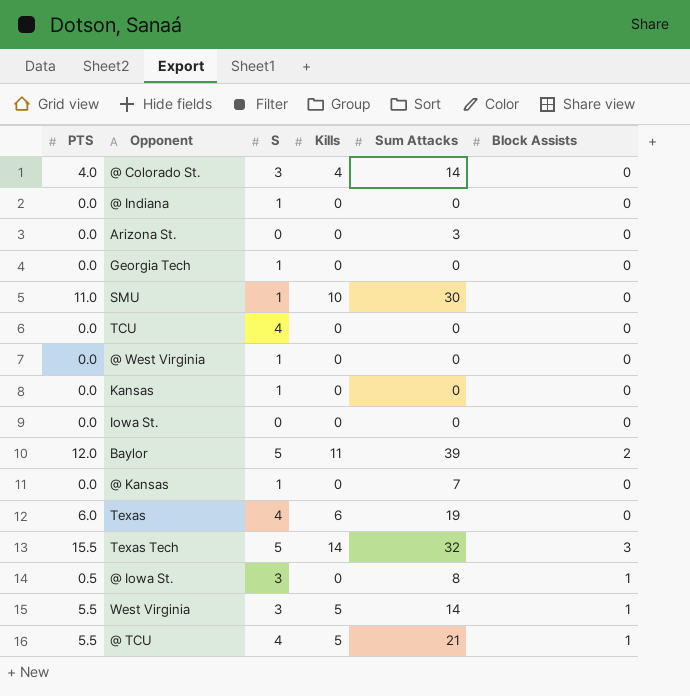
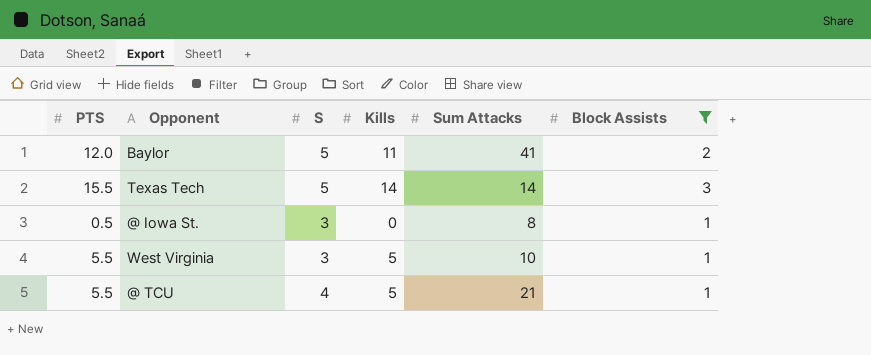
filter: none -> Block Assists != 0
Baylor | Sum Attacks: 39 -> 41
Texas Tech | Sum Attacks: 32 -> 14
West Virginia | Sum Attacks: 14 -> 10

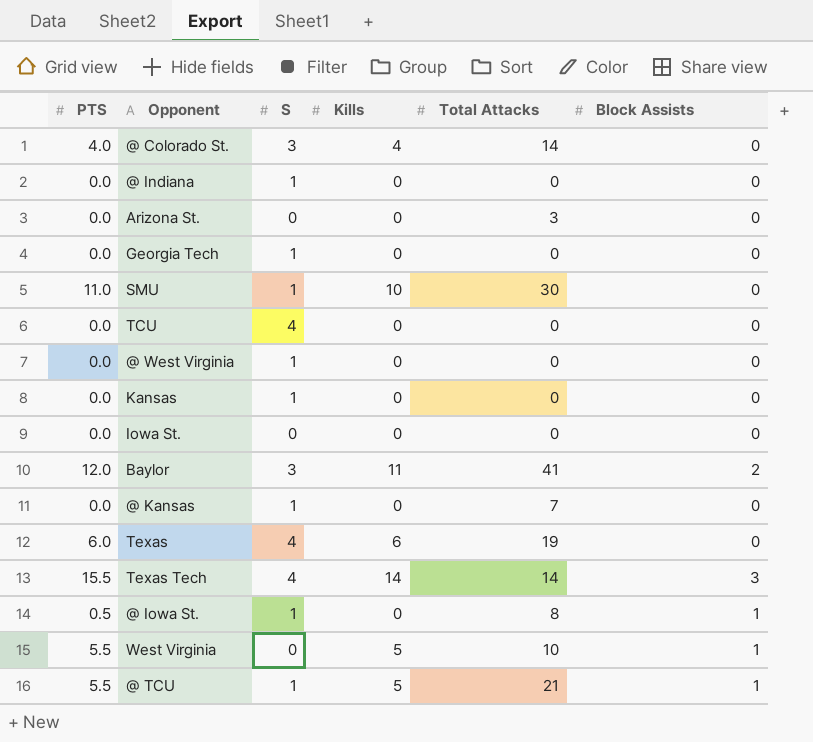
filter: Block Assists != 0 -> none
column name: Sum Attacks -> Total Attacks
Baylor | S: 5 -> 3
Texas Tech | S: 5 -> 4
@ Iowa St. | S: 3 -> 1
West Virginia | S: 3 -> 0
@ TCU | S: 4 -> 1

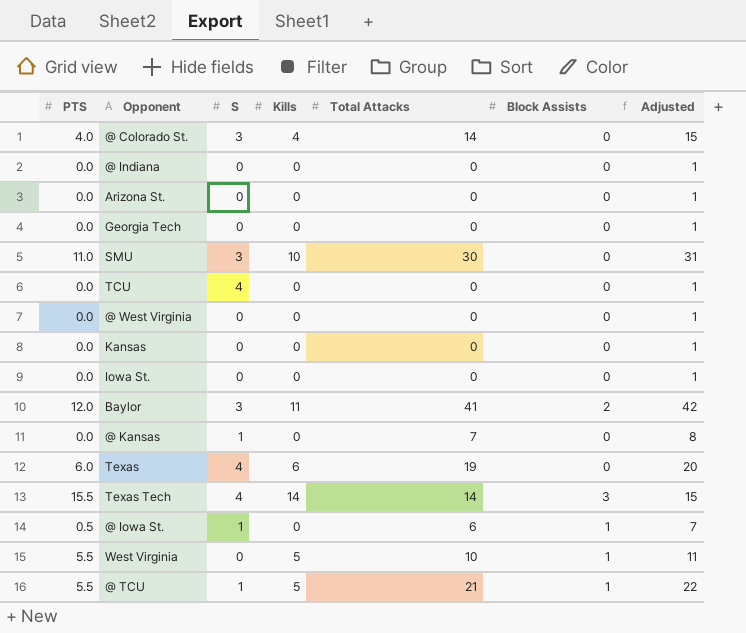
column Adjusted | formula: none -> [Total Attacks] + 1
@ Indiana | S: 1 -> 0
Arizona St. | Total Attacks: 3 -> 0
Georgia Tech | S: 1 -> 0
SMU | S: 1 -> 3
@ West Virginia | S: 1 -> 0
Kansas | S: 1 -> 0
@ Iowa St. | Total Attacks: 8 -> 6

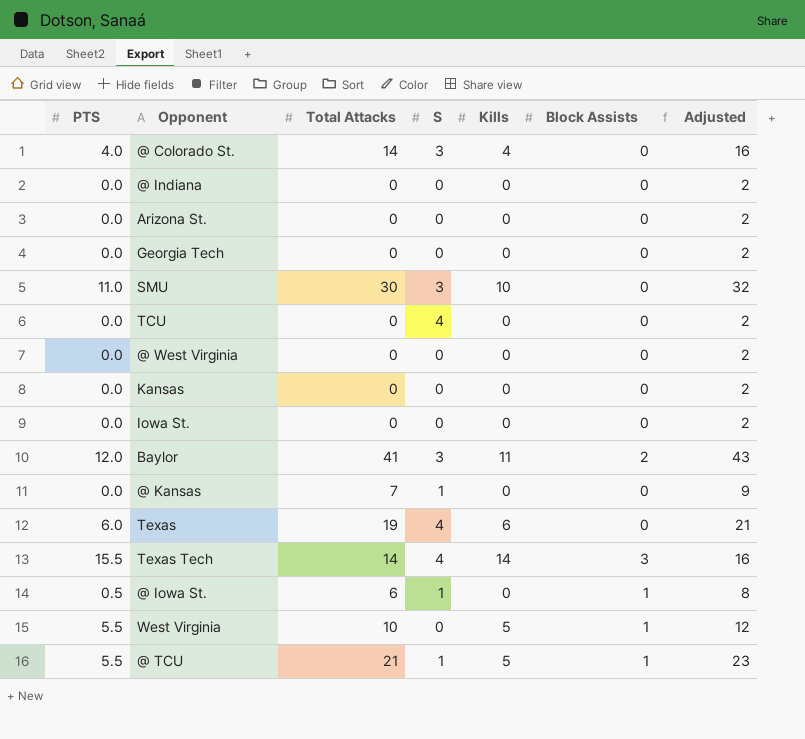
column Total Attacks | position: 5 -> 3
column Adjusted | formula: [Total Attacks] + 1 -> [Total Attacks] + 2

